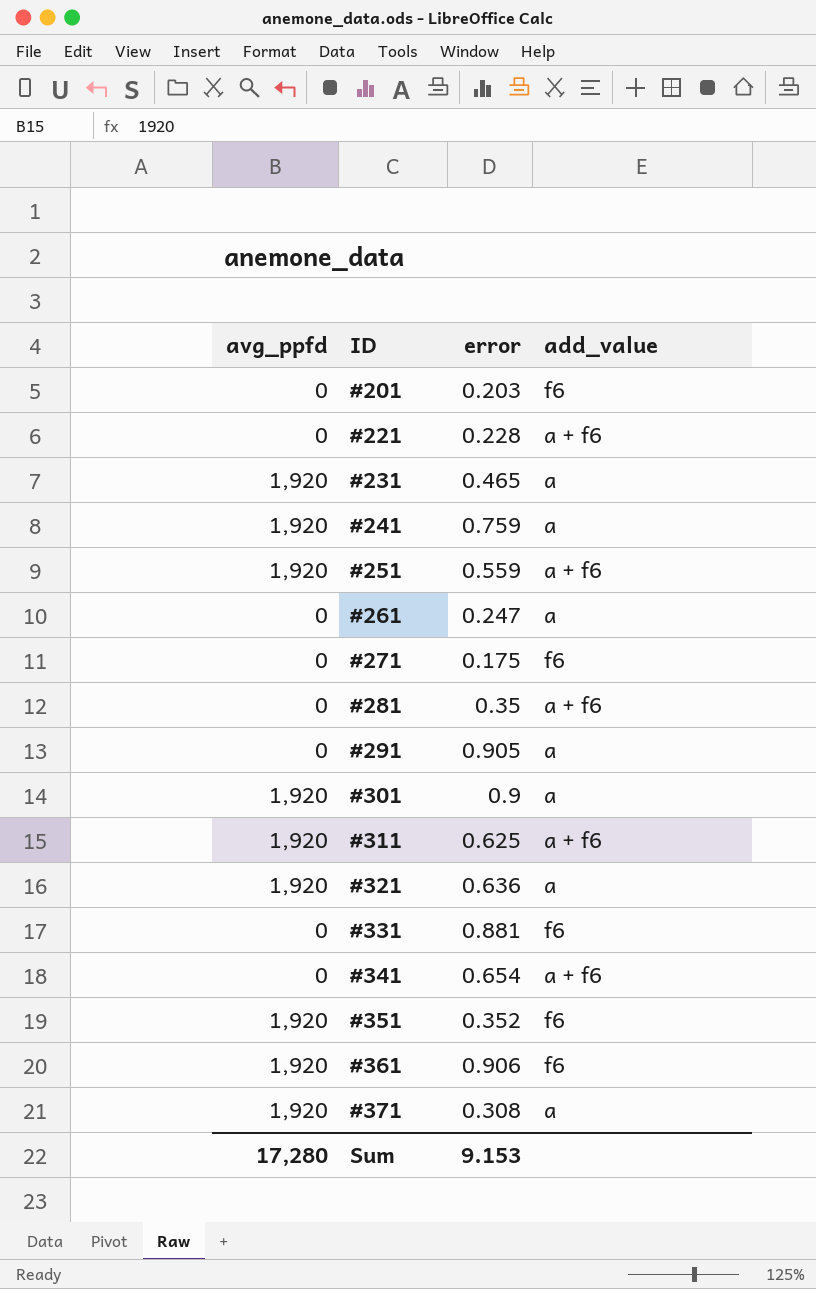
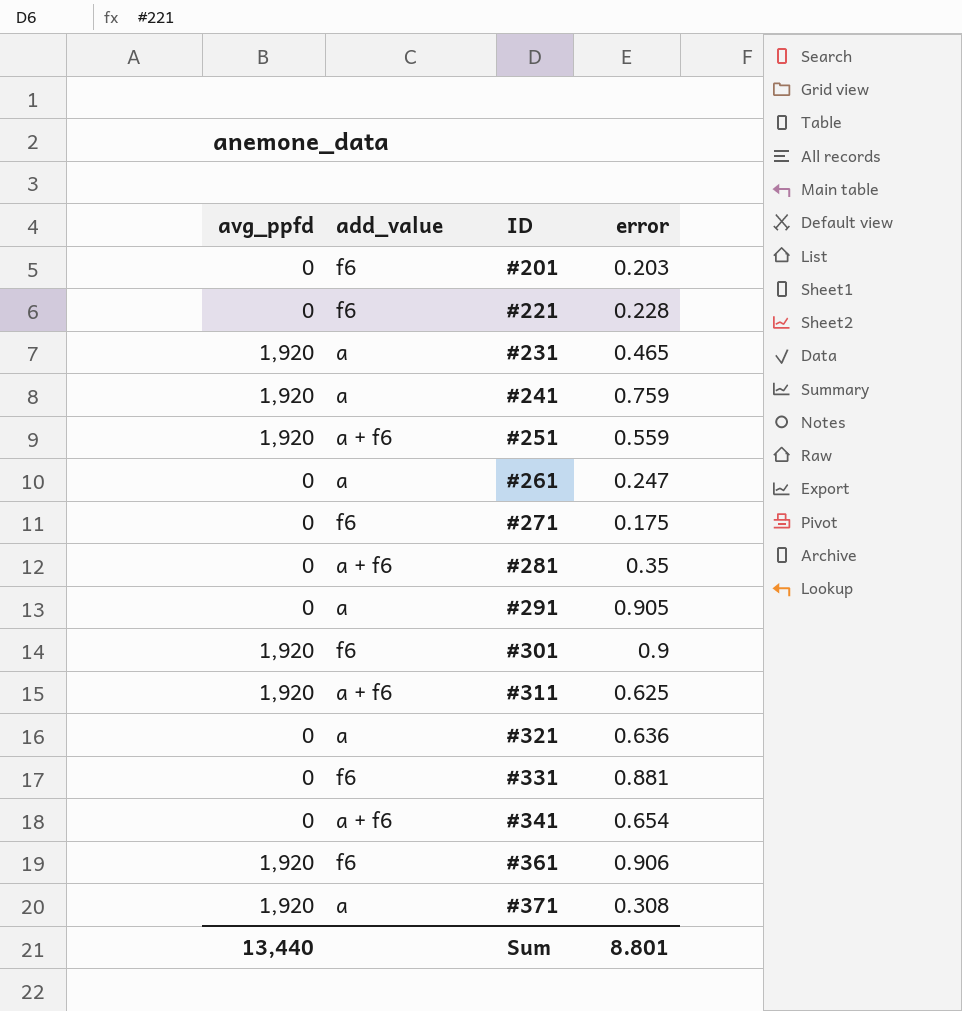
column add_value | position: 4 -> 2
row #351: 1,920 | 0.352 | f6 -> none
#221 | add_value: a + f6 -> f6
#301 | add_value: a -> f6
#321 | avg_ppfd: 1,920 -> 0
Sum | avg_ppfd: 17,280 -> 13,440
Sum | error: 9.153 -> 8.801

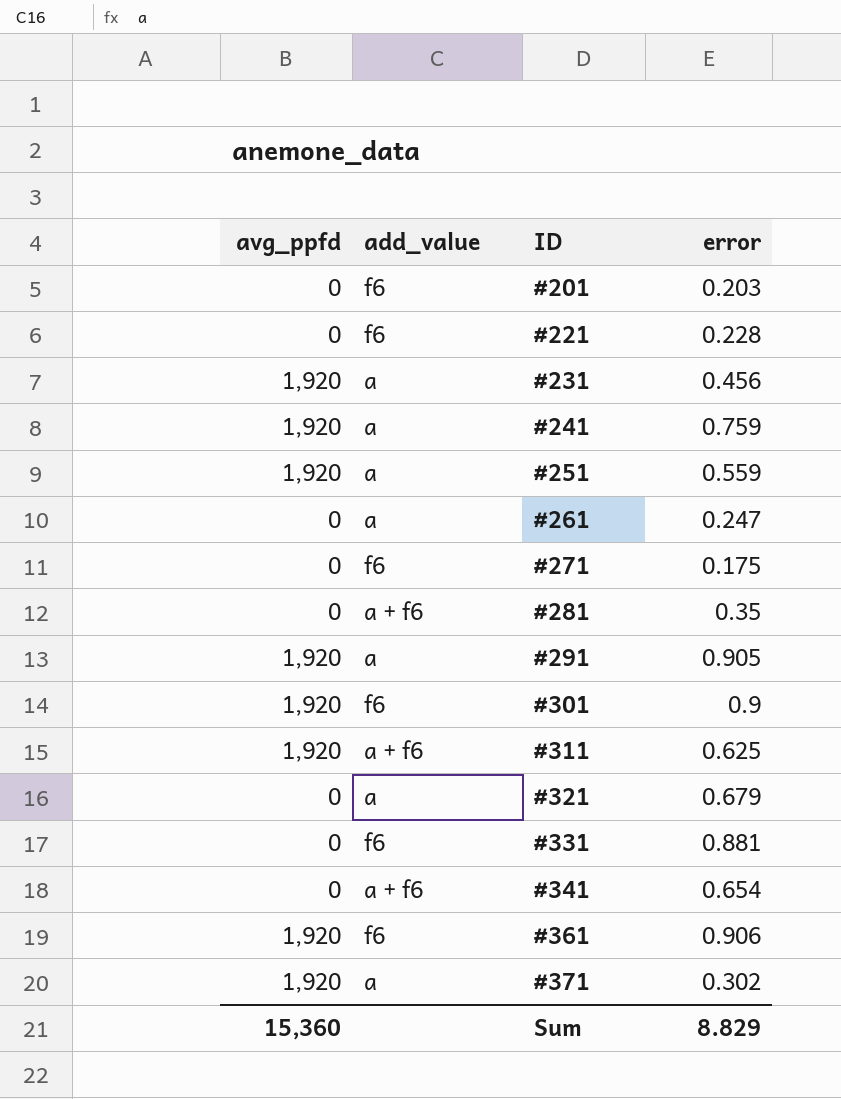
#231 | error: 0.465 -> 0.456
#251 | add_value: a + f6 -> a
#291 | avg_ppfd: 0 -> 1,920
#321 | error: 0.636 -> 0.679
#371 | error: 0.308 -> 0.302
Sum | avg_ppfd: 13,440 -> 15,360
Sum | error: 8.801 -> 8.829

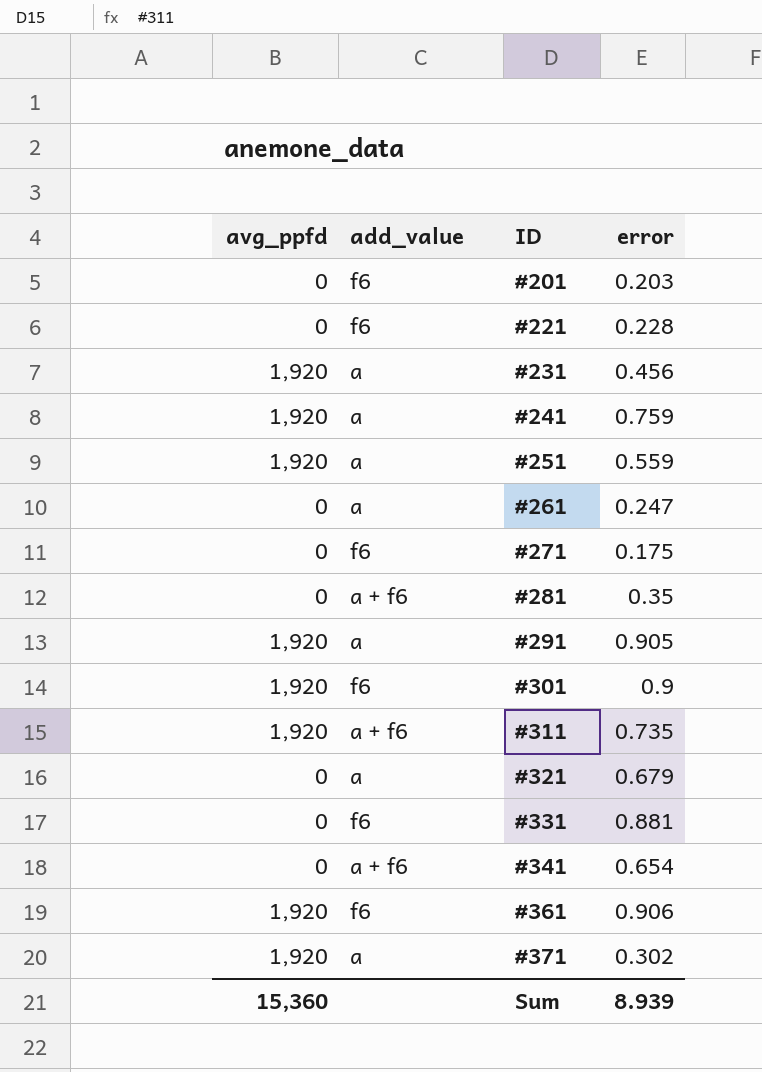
#311 | error: 0.625 -> 0.735
Sum | error: 8.829 -> 8.939

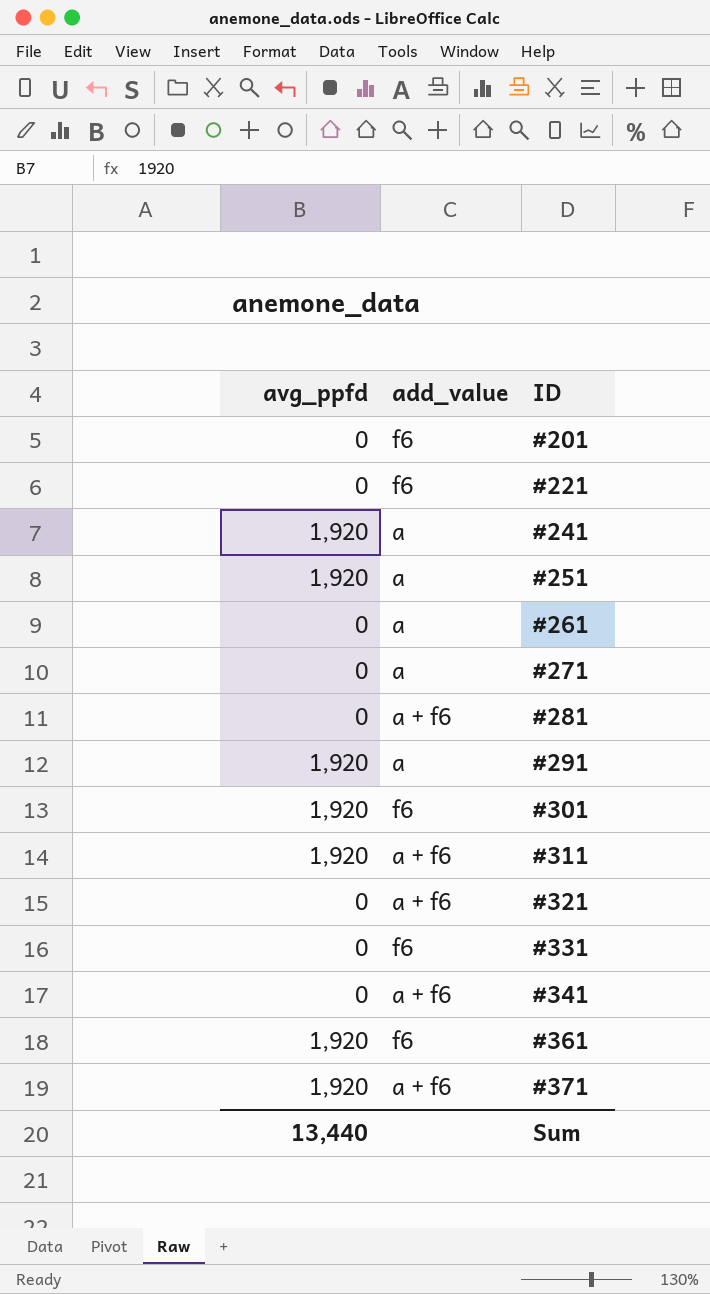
column error | position: 4 -> none
row #231: 1,920 | a | 0.456 -> none
#271 | add_value: f6 -> a
#321 | add_value: a -> a + f6
#371 | add_value: a -> a + f6
Sum | avg_ppfd: 15,360 -> 13,440

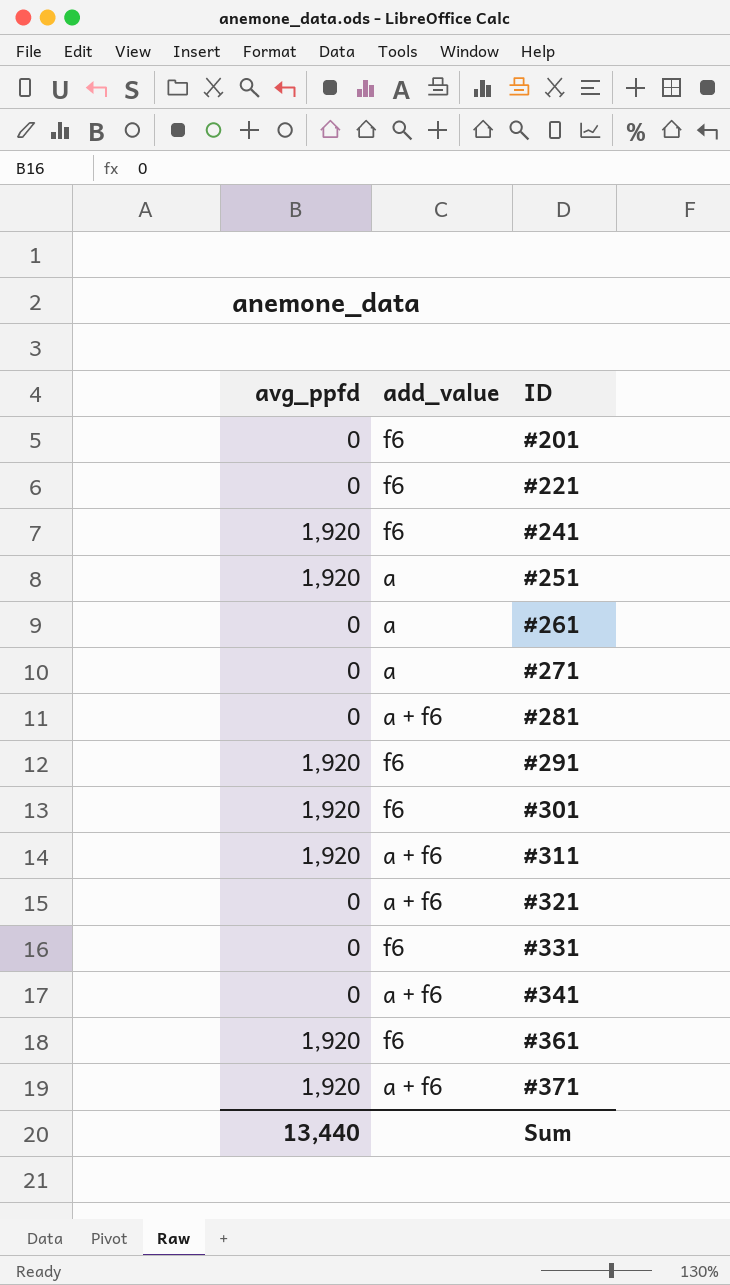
#241 | add_value: a -> f6
#291 | add_value: a -> f6

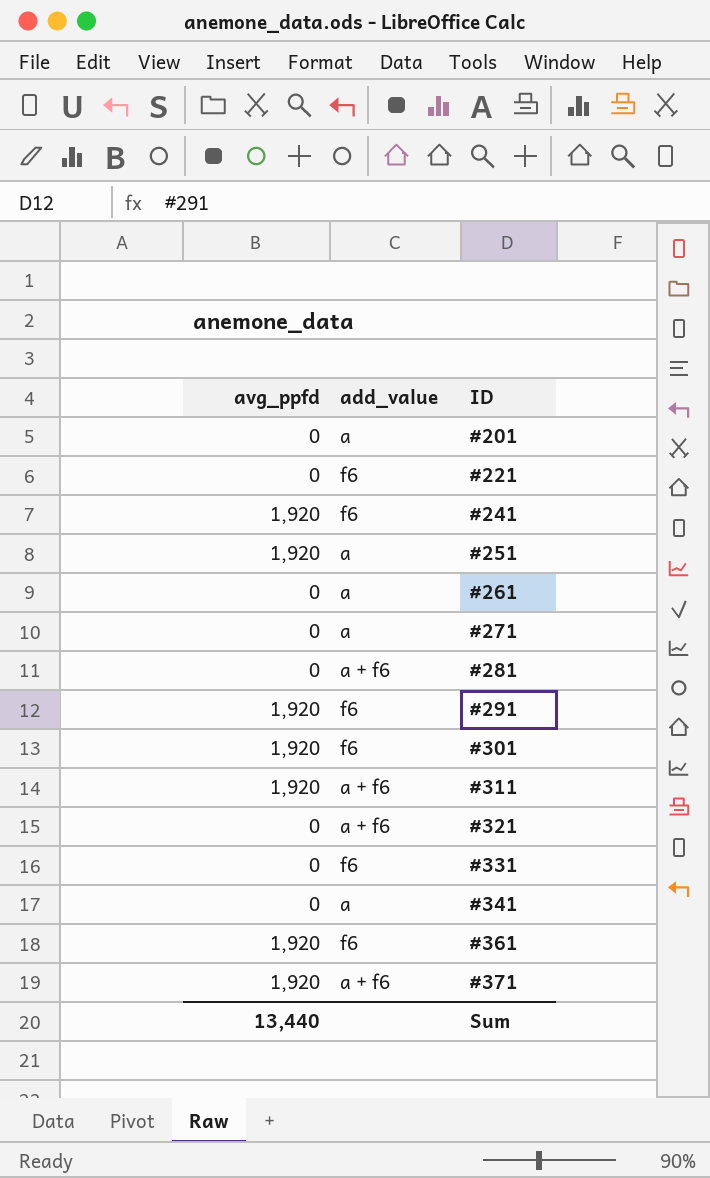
#201 | add_value: f6 -> a
#341 | add_value: a + f6 -> a

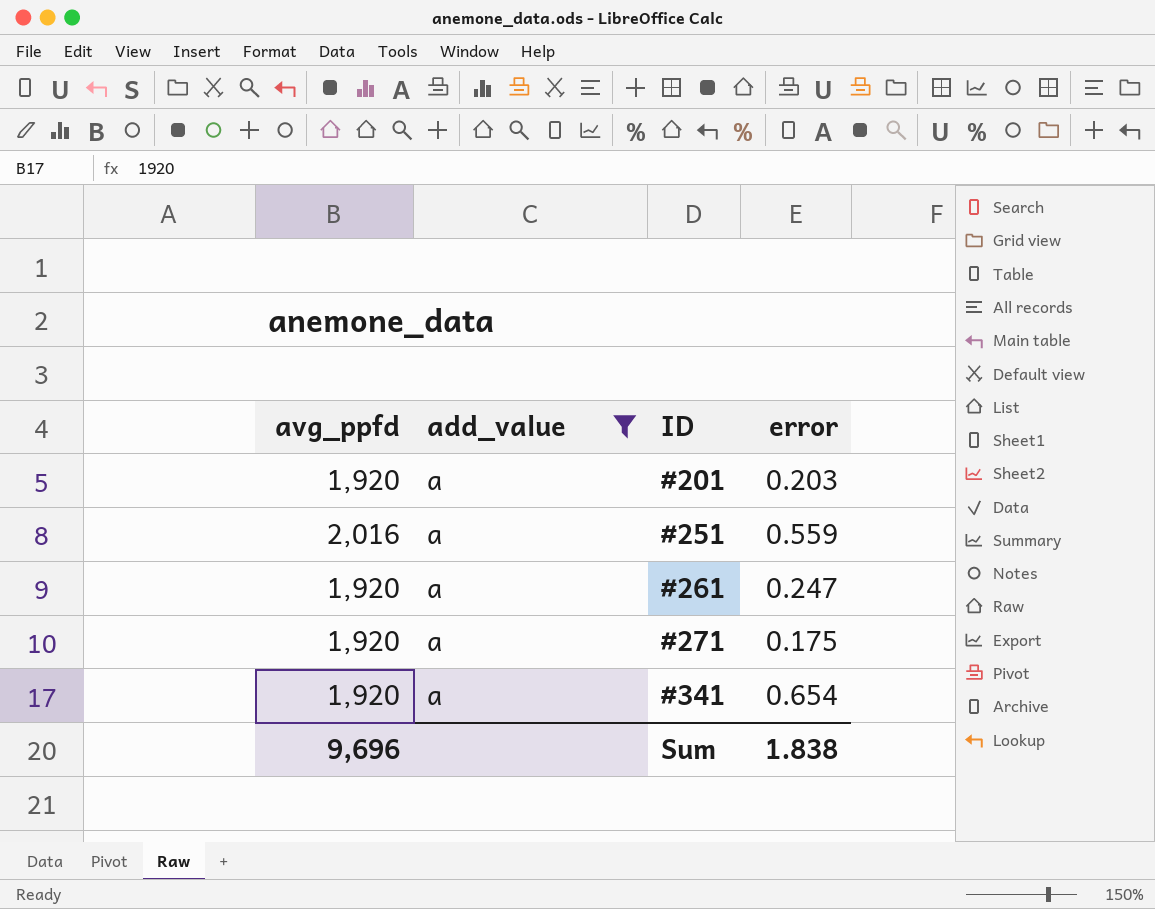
filter: none -> add_value = a
column error | position: none -> 4
#201 | avg_ppfd: 0 -> 1,920
#251 | avg_ppfd: 1,920 -> 2,016
#261 | avg_ppfd: 0 -> 1,920
#271 | avg_ppfd: 0 -> 1,920
#341 | avg_ppfd: 0 -> 1,920
Sum | avg_ppfd: 13,440 -> 9,696

